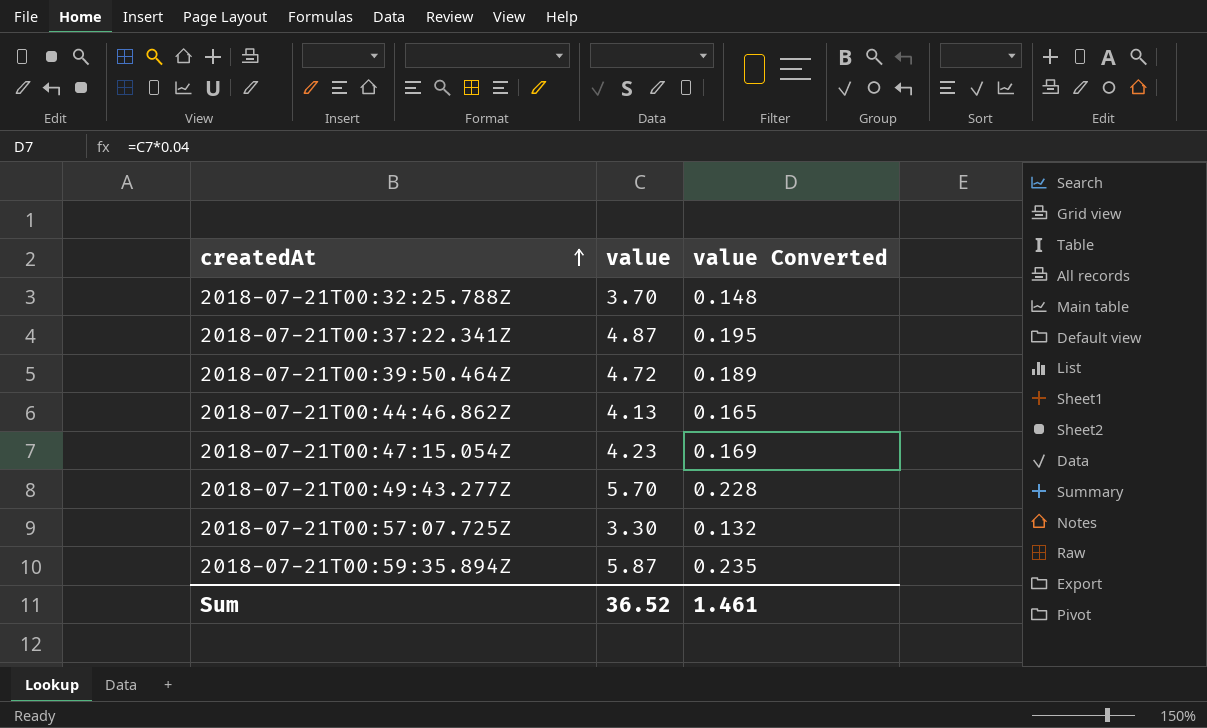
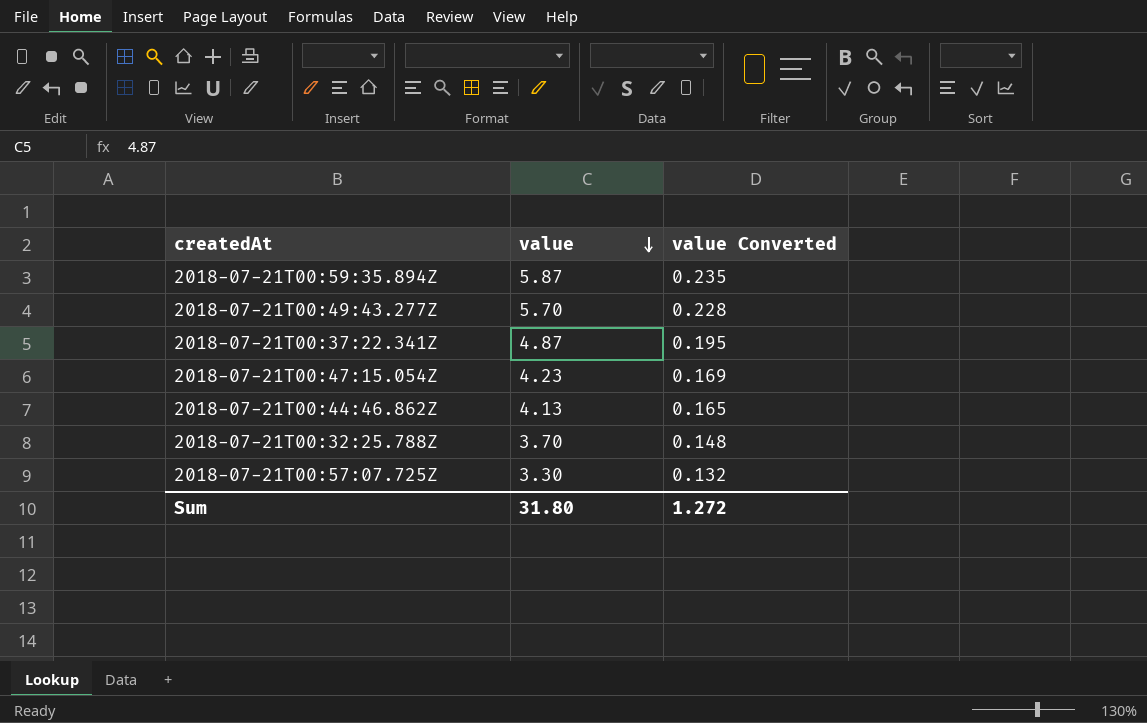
row order: createdAt ascending -> value descending
row 2018-07-21T00:39:50.464Z: 4.72 | 0.189 -> none
Sum | value: 36.52 -> 31.80
Sum | value Converted: 1.461 -> 1.272

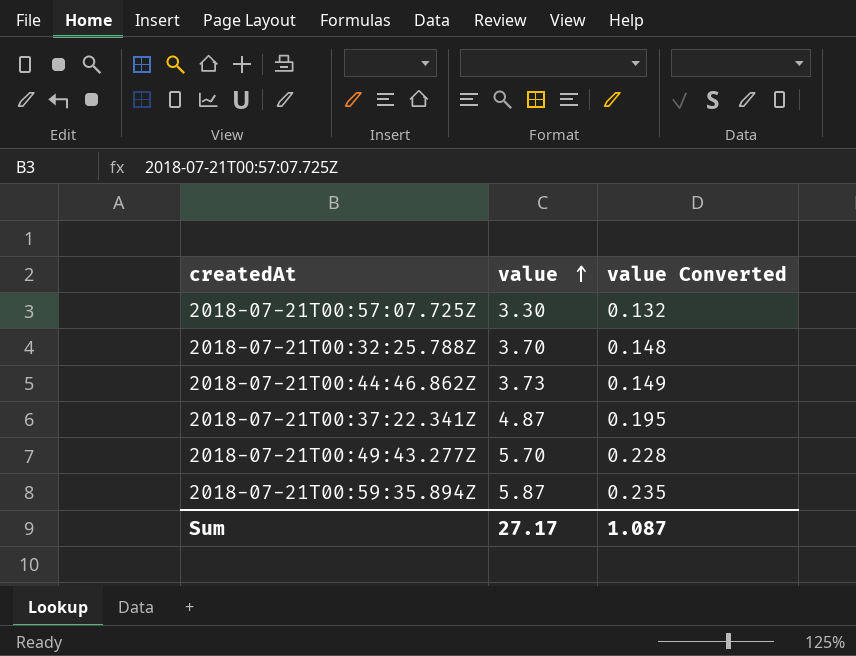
row order: value descending -> value ascending
row 2018-07-21T00:47:15.054Z: 4.23 | 0.169 -> none
2018-07-21T00:44:46.862Z | value: 4.13 -> 3.73
2018-07-21T00:44:46.862Z | value Converted: 0.165 -> 0.149
Sum | value: 31.80 -> 27.17
Sum | value Converted: 1.272 -> 1.087

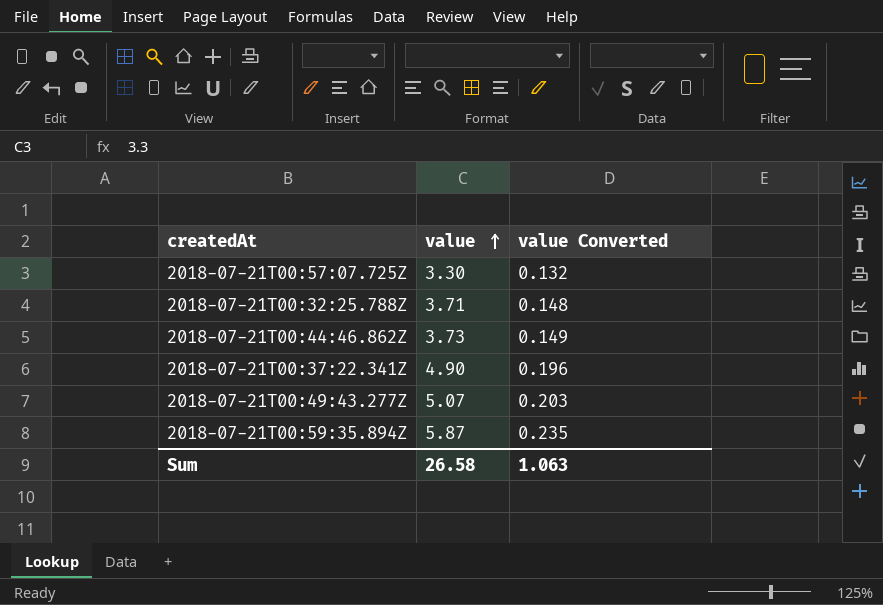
2018-07-21T00:32:25.788Z | value: 3.70 -> 3.71
2018-07-21T00:37:22.341Z | value: 4.87 -> 4.90
2018-07-21T00:37:22.341Z | value Converted: 0.195 -> 0.196
2018-07-21T00:49:43.277Z | value: 5.70 -> 5.07
2018-07-21T00:49:43.277Z | value Converted: 0.228 -> 0.203
Sum | value: 27.17 -> 26.58
Sum | value Converted: 1.087 -> 1.063

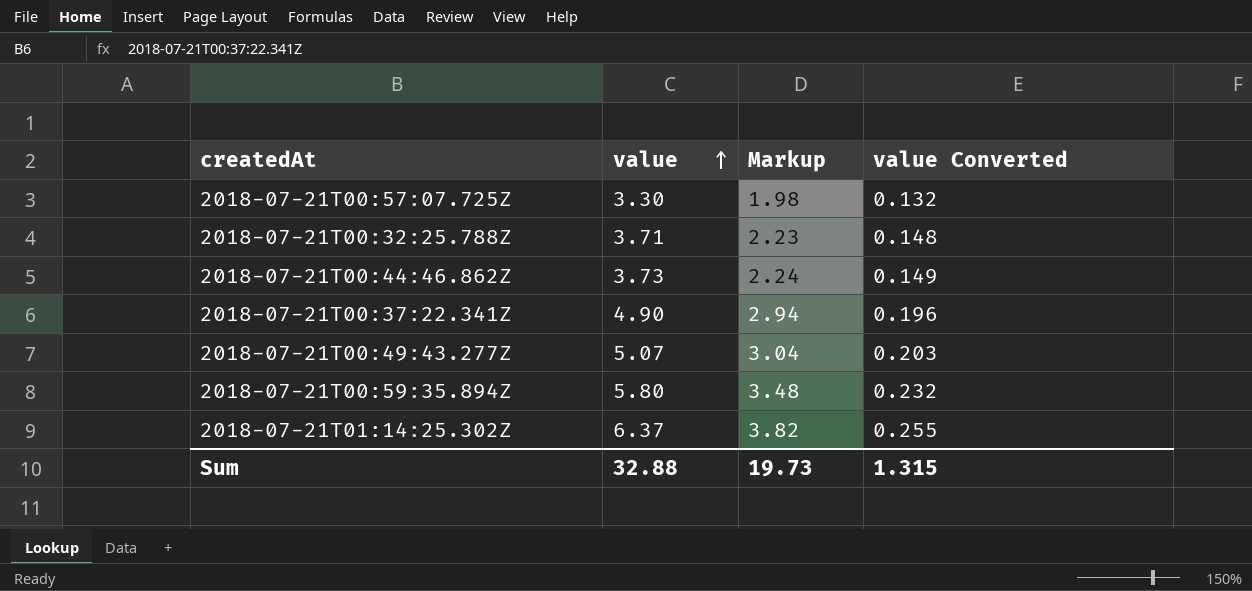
column Markup | formula: none -> [value] * 0.6
2018-07-21T00:59:35.894Z | value: 5.87 -> 5.80
2018-07-21T00:59:35.894Z | value Converted: 0.235 -> 0.232
row 2018-07-21T01:14:25.302Z: none -> 6.37 | 3.82 | 0.255
Sum | value: 26.58 -> 32.88
Sum | value Converted: 1.063 -> 1.315

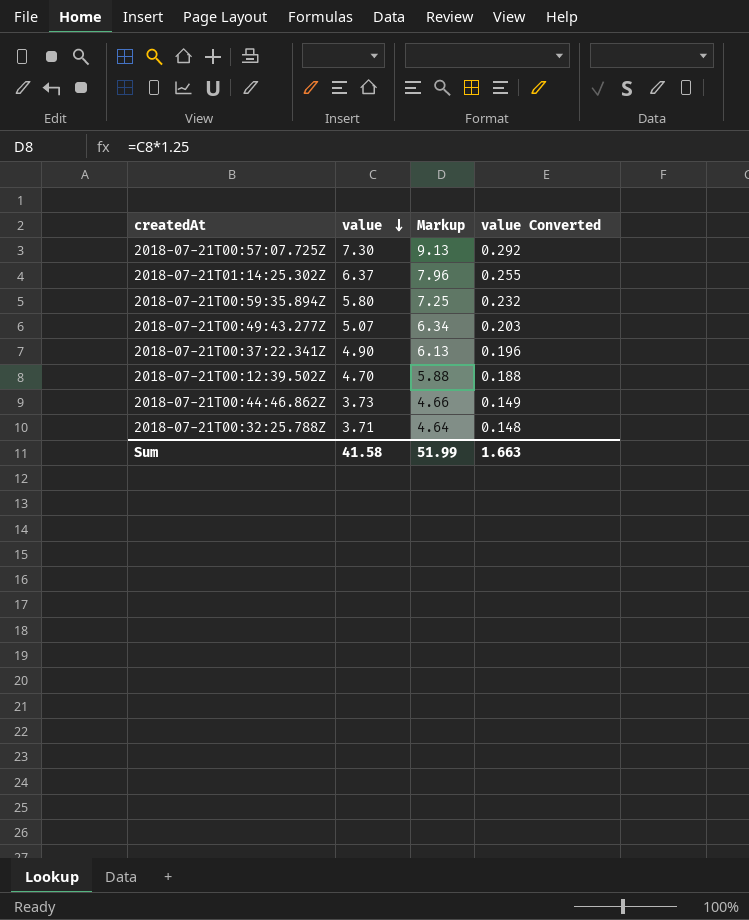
row order: value ascending -> value descending
column Markup | formula: [value] * 0.6 -> [value] * 1.25
2018-07-21T00:57:07.725Z | value: 3.30 -> 7.30
2018-07-21T00:57:07.725Z | value Converted: 0.132 -> 0.292
row 2018-07-21T00:12:39.502Z: none -> 4.70 | 5.88 | 0.188
Sum | value: 32.88 -> 41.58
Sum | Markup: 19.73 -> 51.99
Sum | value Converted: 1.315 -> 1.663

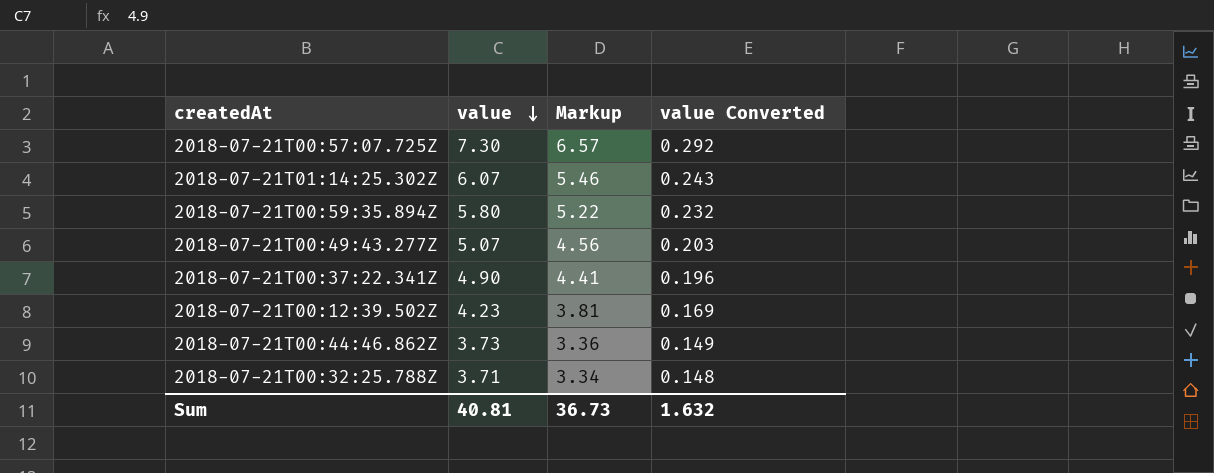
column Markup | formula: [value] * 1.25 -> [value] * 0.9
2018-07-21T01:14:25.302Z | value: 6.37 -> 6.07
2018-07-21T01:14:25.302Z | value Converted: 0.255 -> 0.243
2018-07-21T00:12:39.502Z | value: 4.70 -> 4.23
2018-07-21T00:12:39.502Z | value Converted: 0.188 -> 0.169
Sum | value: 41.58 -> 40.81
Sum | Markup: 51.99 -> 36.73
Sum | value Converted: 1.663 -> 1.632

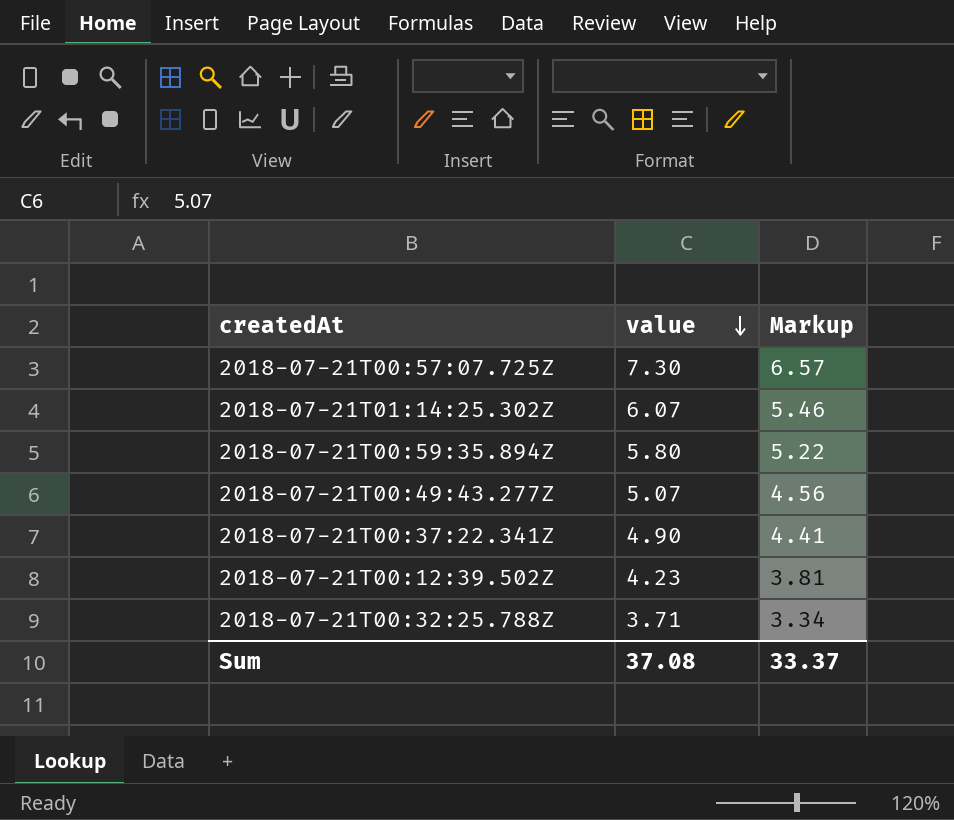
column value Converted | formula: [value] * 0.04 -> none
row 2018-07-21T00:44:46.862Z: 3.73 | 3.36 | 0.149 -> none
Sum | value: 40.81 -> 37.08
Sum | Markup: 36.73 -> 33.37

